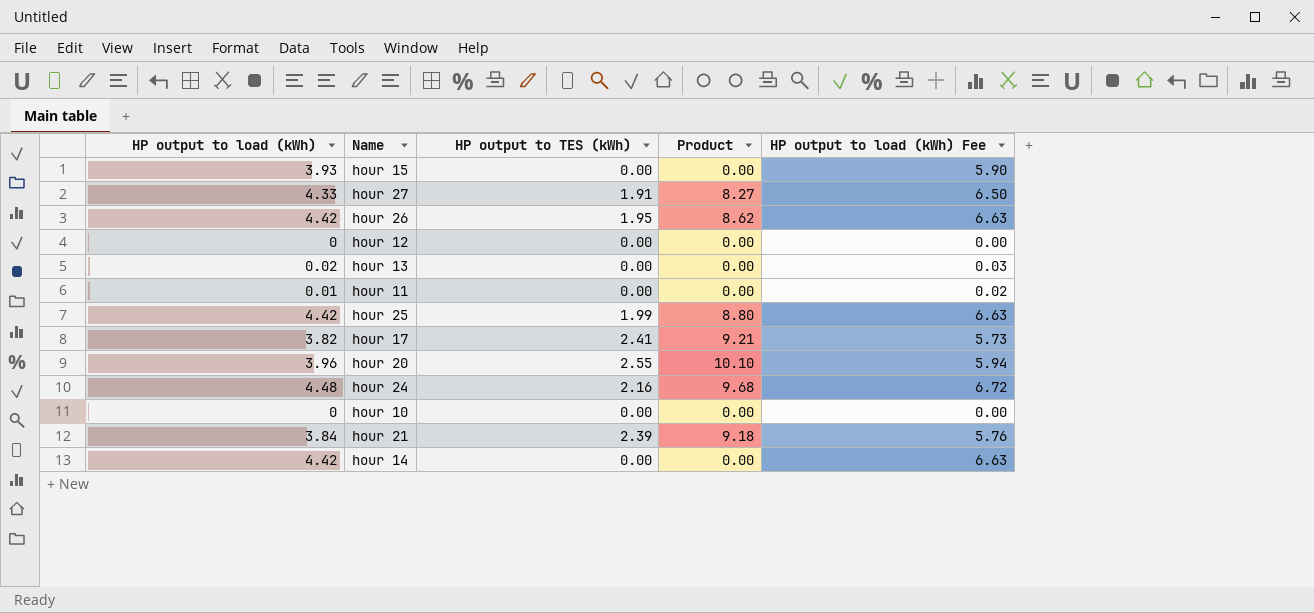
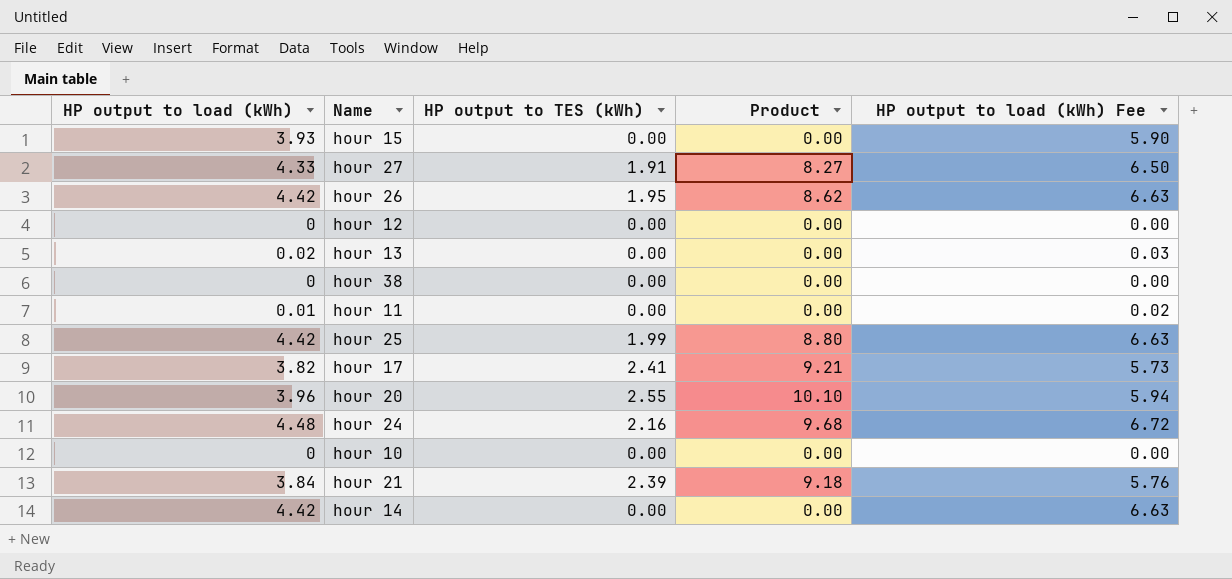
row hour 38: none -> 0 | 0.00 | 0.00 | 0.00

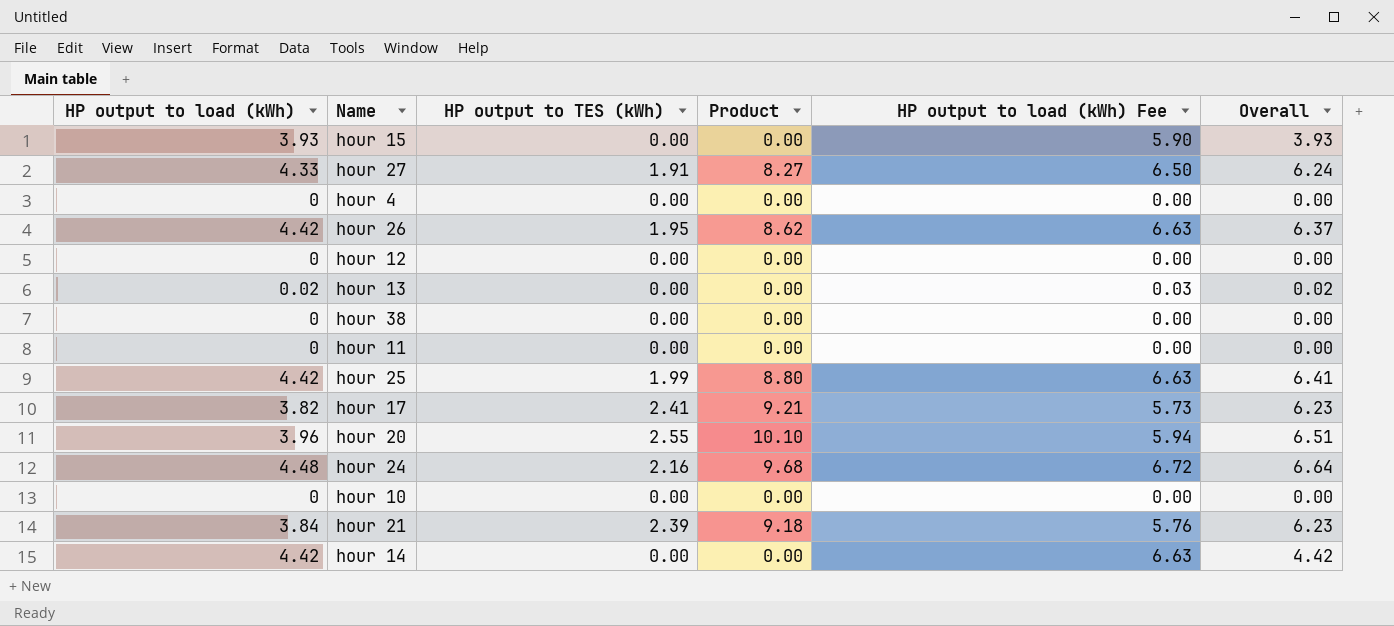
column Overall | formula: none -> [HP output to load (kWh)] + [HP output to TES (kWh)]
row hour 4: none -> 0 | 0.00 | 0.00 | 0.00 | 0.00
hour 11 | HP output to load (kWh): 0.01 -> 0
hour 11 | HP output to load (kWh) Fee: 0.02 -> 0.00

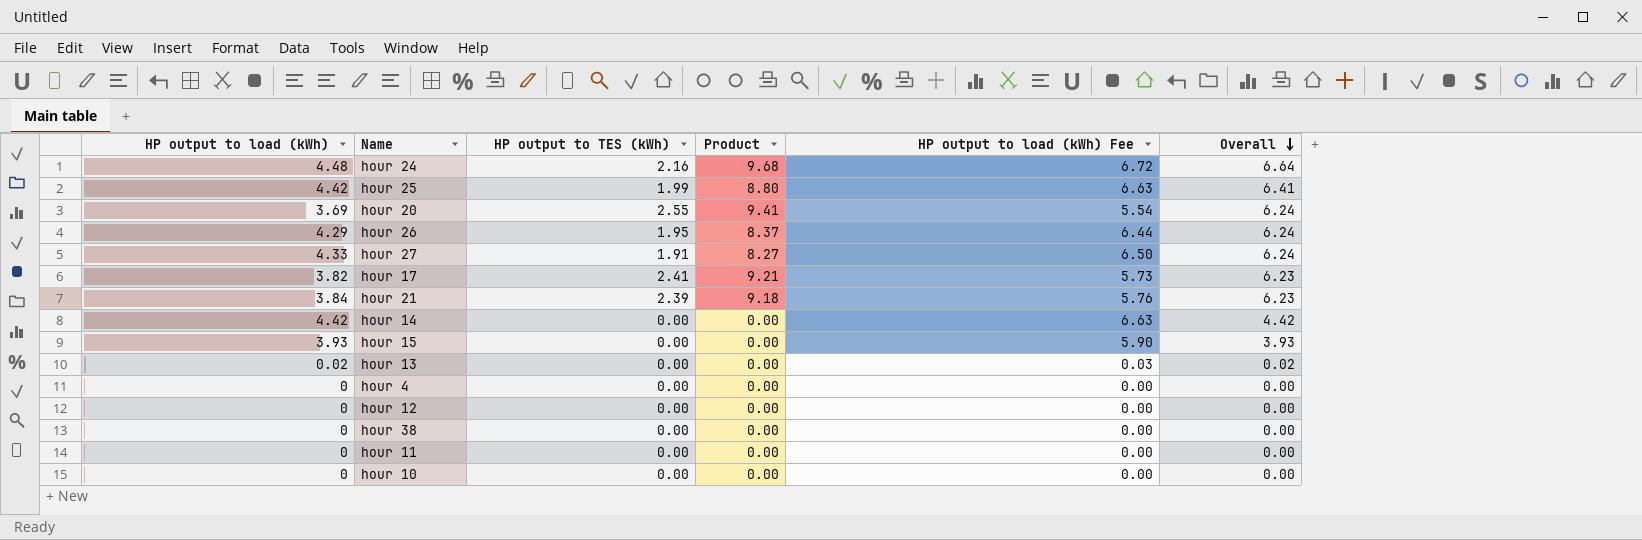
row order: none -> Overall descending
hour 20 | HP output to load (kWh): 3.96 -> 3.69
hour 20 | Product: 10.10 -> 9.41
hour 20 | HP output to load (kWh) Fee: 5.94 -> 5.54
hour 20 | Overall: 6.51 -> 6.24
hour 26 | HP output to load (kWh): 4.42 -> 4.29
hour 26 | Product: 8.62 -> 8.37
hour 26 | HP output to load (kWh) Fee: 6.63 -> 6.44
hour 26 | Overall: 6.37 -> 6.24

